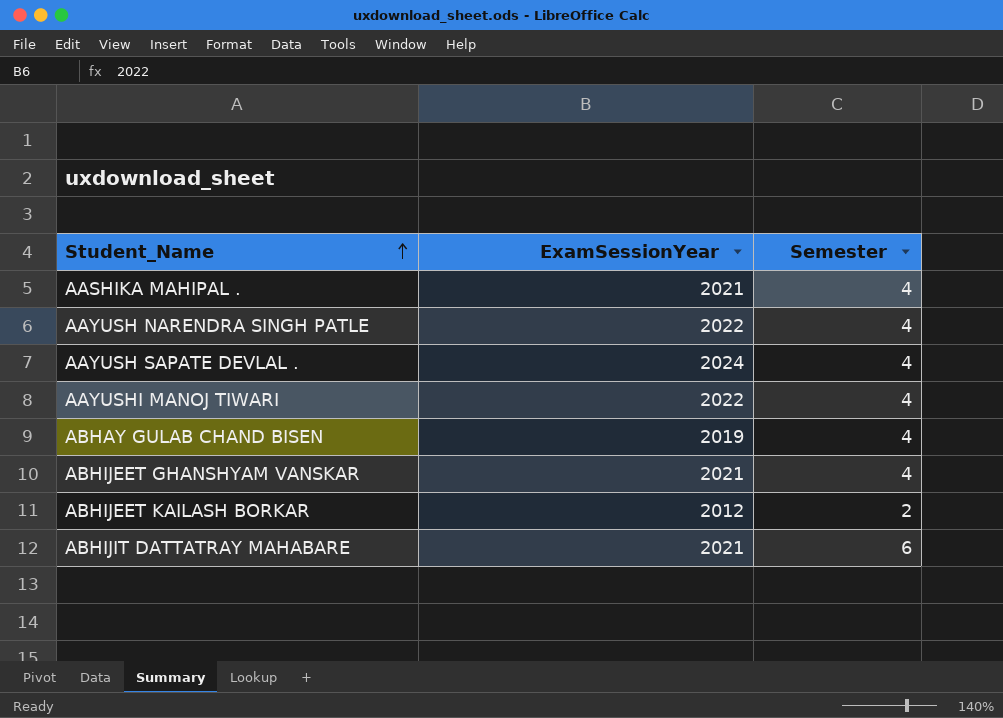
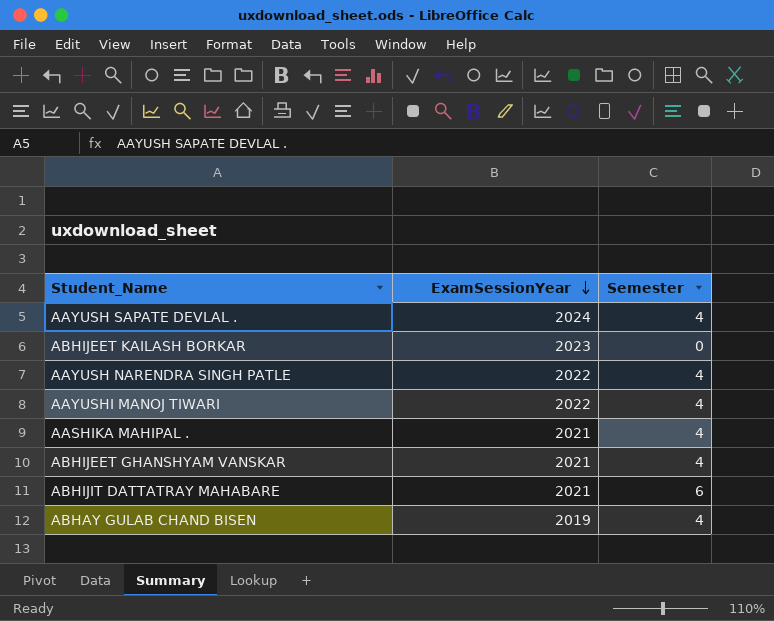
row order: Student_Name ascending -> ExamSessionYear descending
ABHIJEET KAILASH BORKAR | ExamSessionYear: 2012 -> 2023
ABHIJEET KAILASH BORKAR | Semester: 2 -> 0

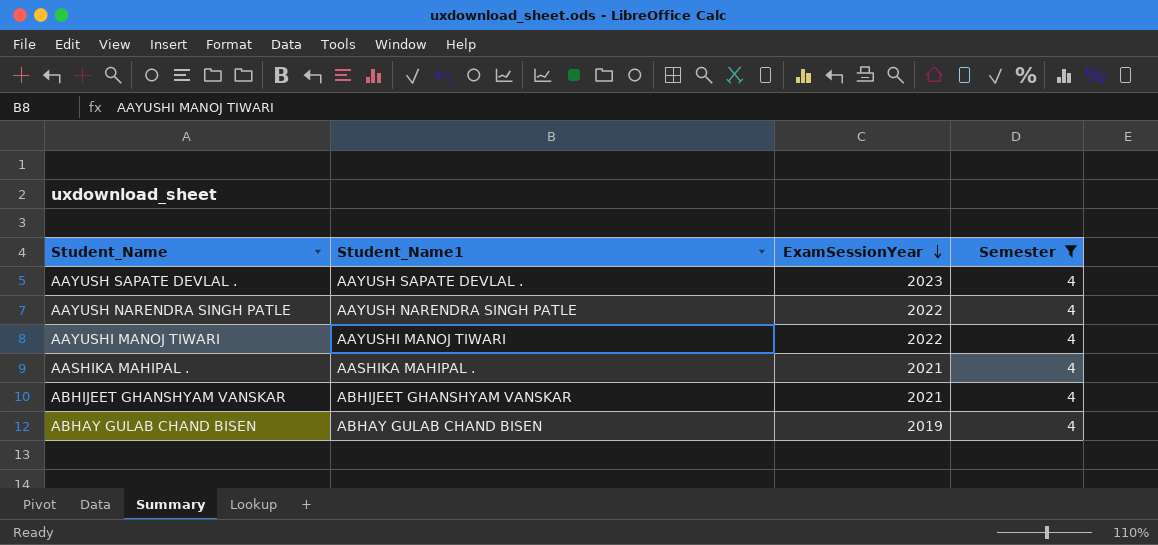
filter: none -> Semester = 4
column Student_Name1 | position: none -> 2
AAYUSH SAPATE DEVLAL . | ExamSessionYear: 2024 -> 2023

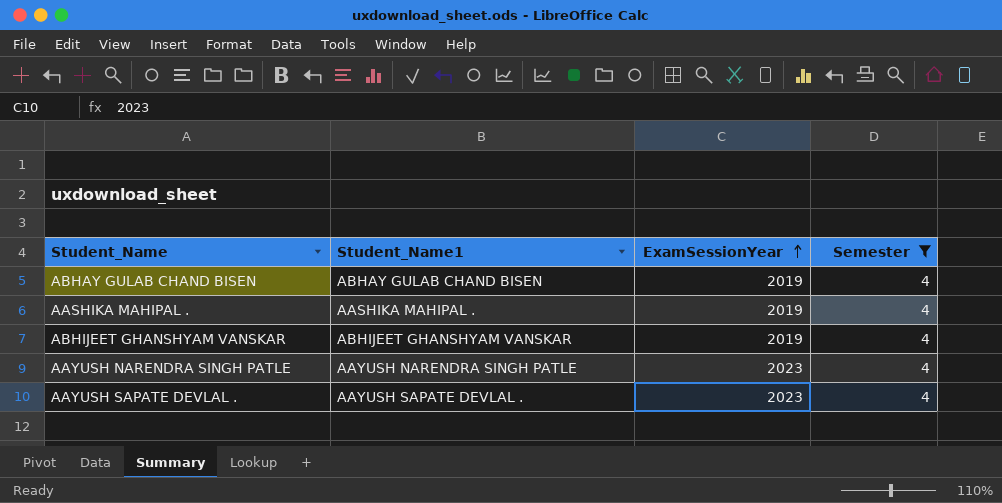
row order: ExamSessionYear descending -> ExamSessionYear ascending
row AAYUSHI MANOJ TIWARI: AAYUSHI MANOJ TIWARI | 2022 | 4 -> none
AASHIKA MAHIPAL . | ExamSessionYear: 2021 -> 2019
ABHIJEET GHANSHYAM VANSKAR | ExamSessionYear: 2021 -> 2019
AAYUSH NARENDRA SINGH PATLE | ExamSessionYear: 2022 -> 2023

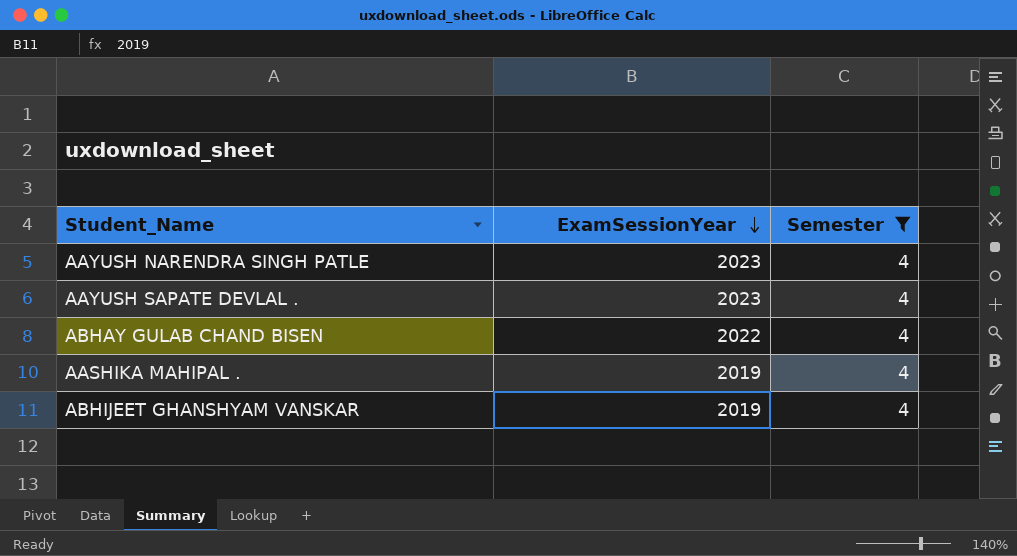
row order: ExamSessionYear ascending -> ExamSessionYear descending
column Student_Name1 | position: 2 -> none
ABHAY GULAB CHAND BISEN | ExamSessionYear: 2019 -> 2022

